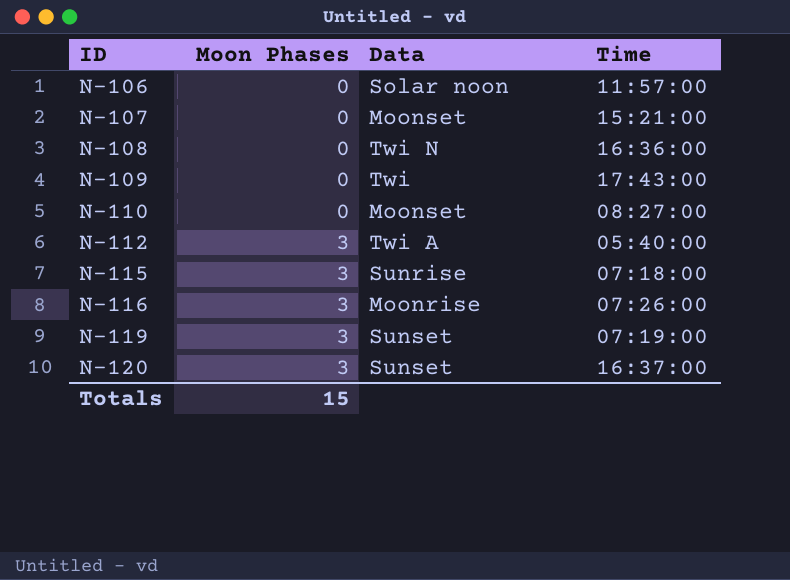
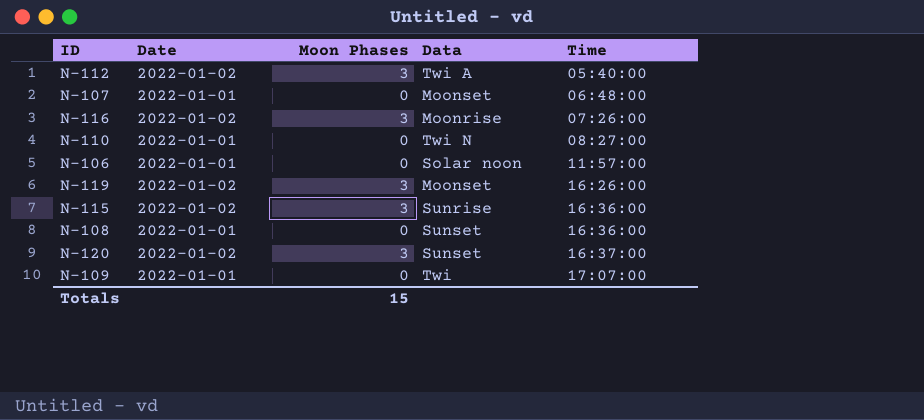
row order: ID ascending -> Time ascending
column Date | position: none -> 2
N-107 | Time: 15:21:00 -> 06:48:00
N-110 | Data: Moonset -> Twi N
N-119 | Data: Sunset -> Moonset
N-119 | Time: 07:19:00 -> 16:26:00
N-115 | Time: 07:18:00 -> 16:36:00
N-108 | Data: Twi N -> Sunset
N-109 | Time: 17:43:00 -> 17:07:00

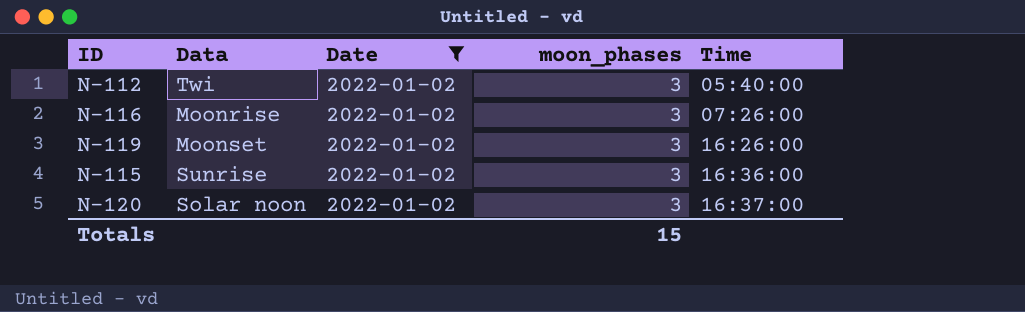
filter: none -> Date = 2022-01-02
column Data | position: 4 -> 2
column name: Moon Phases -> moon_phases
N-112 | Data: Twi A -> Twi
N-120 | Data: Sunset -> Solar noon

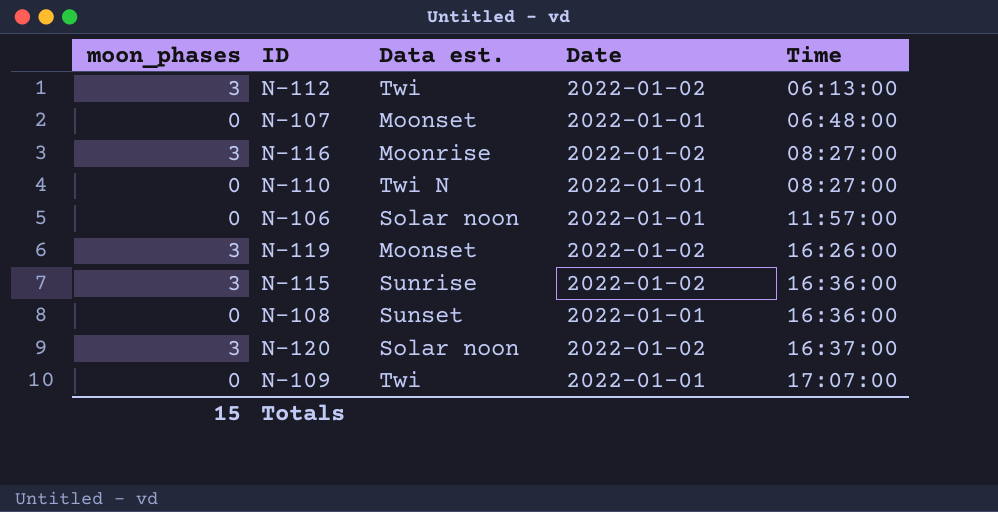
filter: Date = 2022-01-02 -> none
column moon_phases | position: 4 -> 1
column name: Data -> Data est.
N-112 | Time: 05:40:00 -> 06:13:00
N-116 | Time: 07:26:00 -> 08:27:00

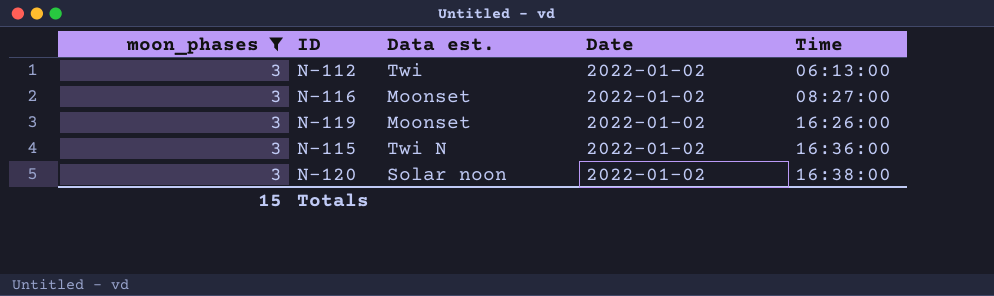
filter: none -> moon_phases = 3
N-116 | Data est.: Moonrise -> Moonset
N-115 | Data est.: Sunrise -> Twi N
N-120 | Time: 16:37:00 -> 16:38:00

